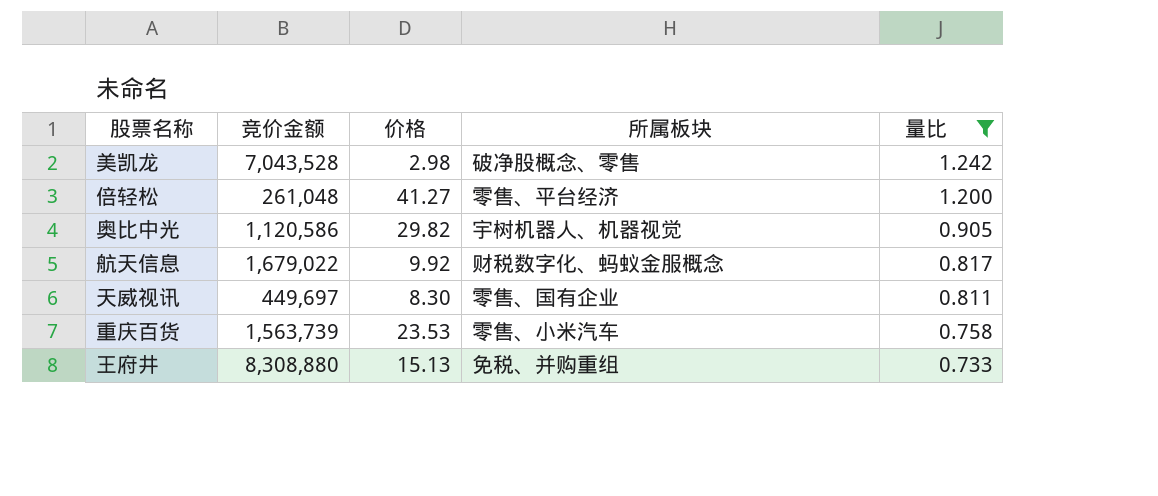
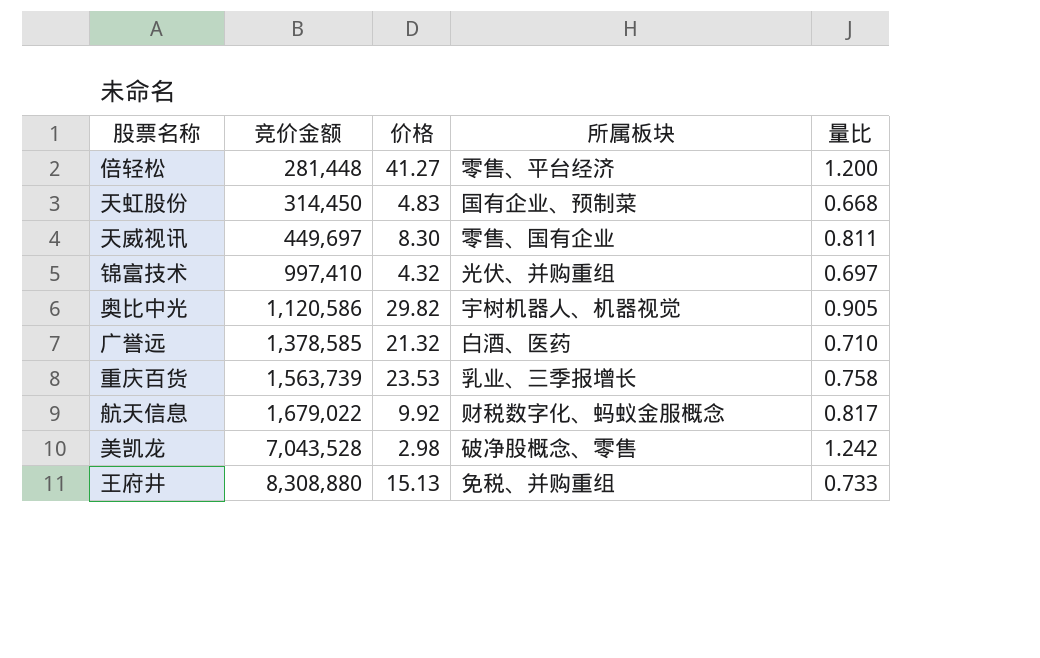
filter: 量比 >= 0.733 -> none
row order: 量比 descending -> 竞价金额 ascending
倍轻松 | 竞价金额: 261,048 -> 281,448
重庆百货 | 所属板块: 零售、小米汽车 -> 乳业、三季报增长

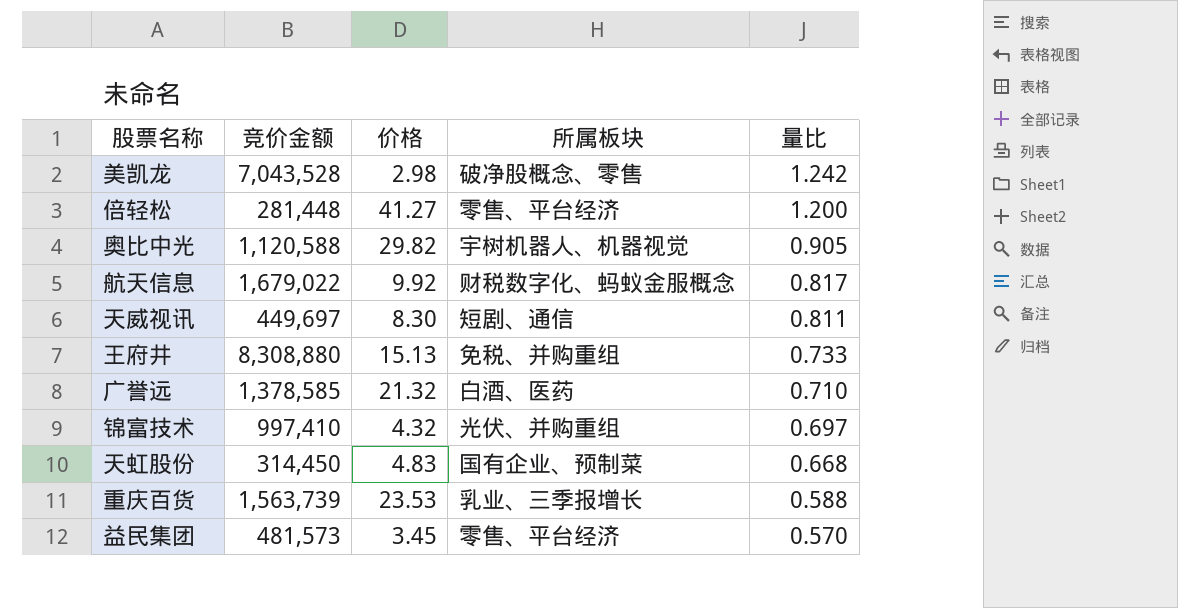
row order: 竞价金额 ascending -> 量比 descending
奥比中光 | 竞价金额: 1,120,586 -> 1,120,588
天威视讯 | 所属板块: 零售、国有企业 -> 短剧、通信
重庆百货 | 量比: 0.758 -> 0.588
row 益民集团: none -> 481,573 | 3.45 | 零售、平台经济 | 0.570

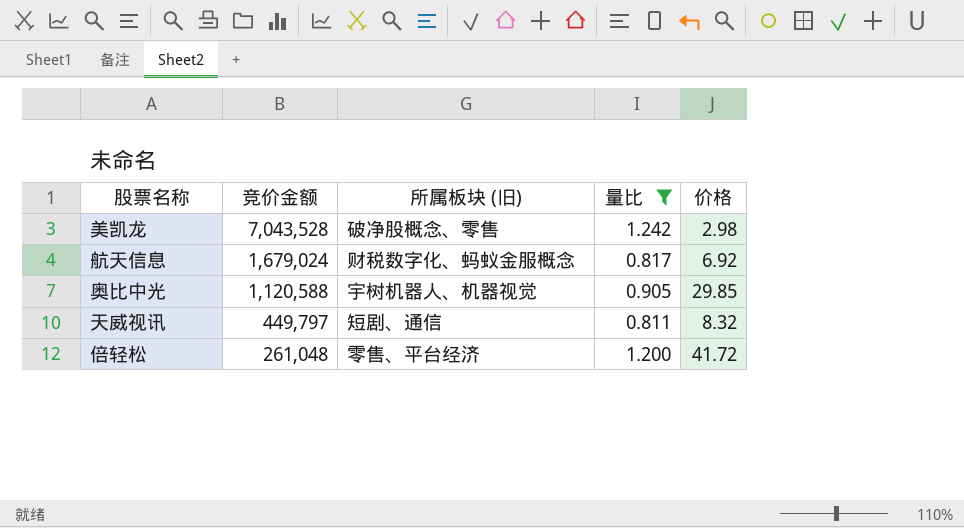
filter: none -> 量比 >= 0.811
row order: 量比 descending -> 竞价金额 descending
column name: 所属板块 -> 所属板块 (旧)
column 价格 | position: 3 -> 5
航天信息 | 竞价金额: 1,679,022 -> 1,679,024
航天信息 | 价格: 9.92 -> 6.92
奥比中光 | 价格: 29.82 -> 29.85
天威视讯 | 竞价金额: 449,697 -> 449,797
天威视讯 | 价格: 8.30 -> 8.32
倍轻松 | 竞价金额: 281,448 -> 261,048
倍轻松 | 价格: 41.27 -> 41.72

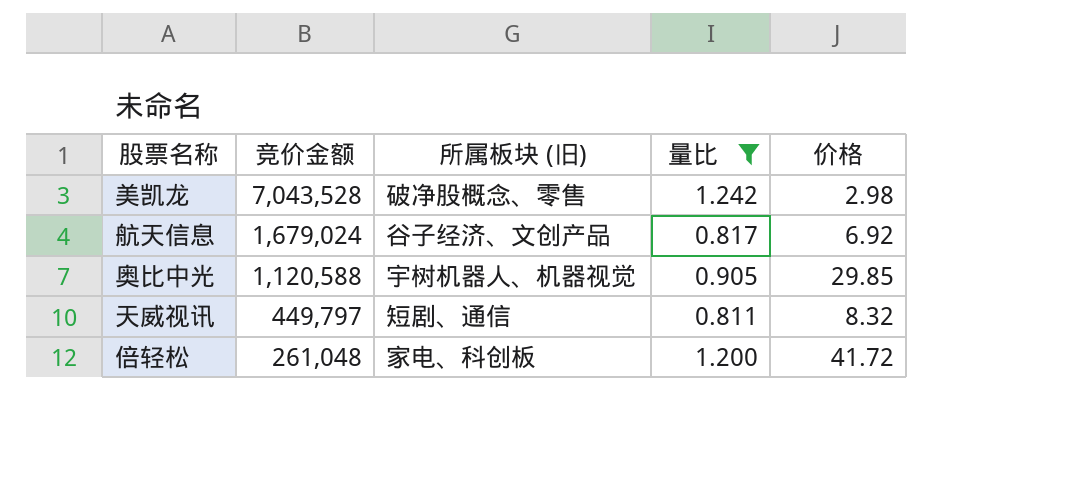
航天信息 | 所属板块 (旧): 财税数字化、蚂蚁金服概念 -> 谷子经济、文创产品
倍轻松 | 所属板块 (旧): 零售、平台经济 -> 家电、科创板

